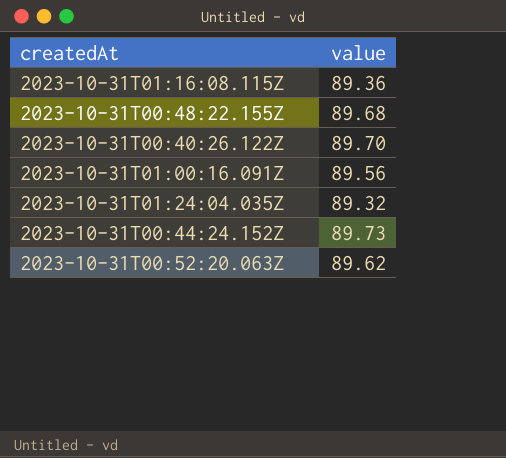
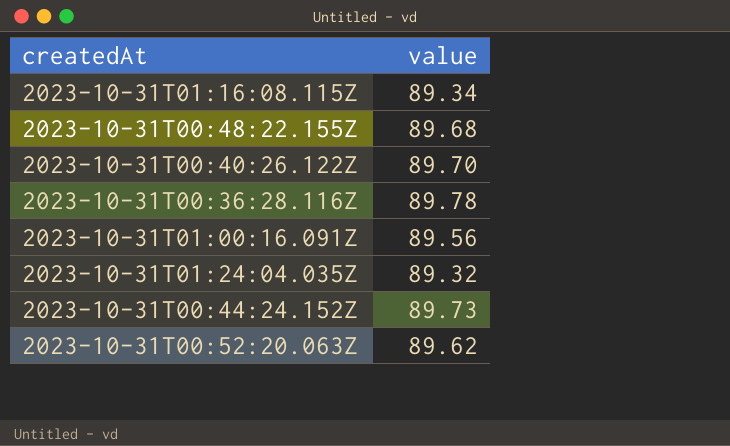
2023-10-31T01:16:08.115Z | value: 89.36 -> 89.34
row 2023-10-31T00:36:28.116Z: none -> 89.78

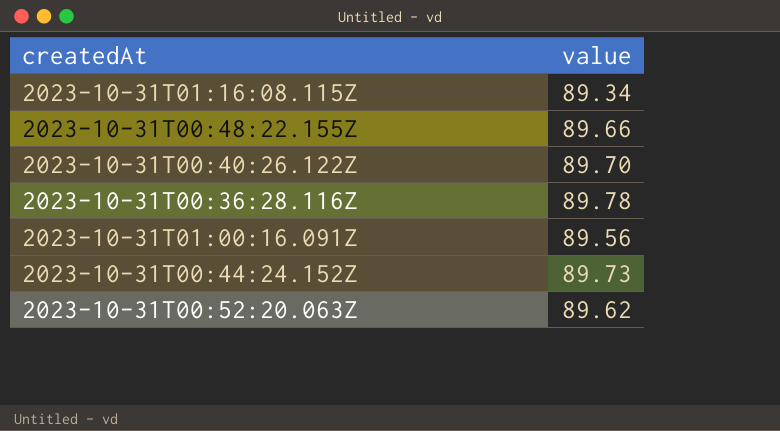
row 2023-10-31T01:24:04.035Z: 89.32 -> none
2023-10-31T00:48:22.155Z | value: 89.68 -> 89.66

